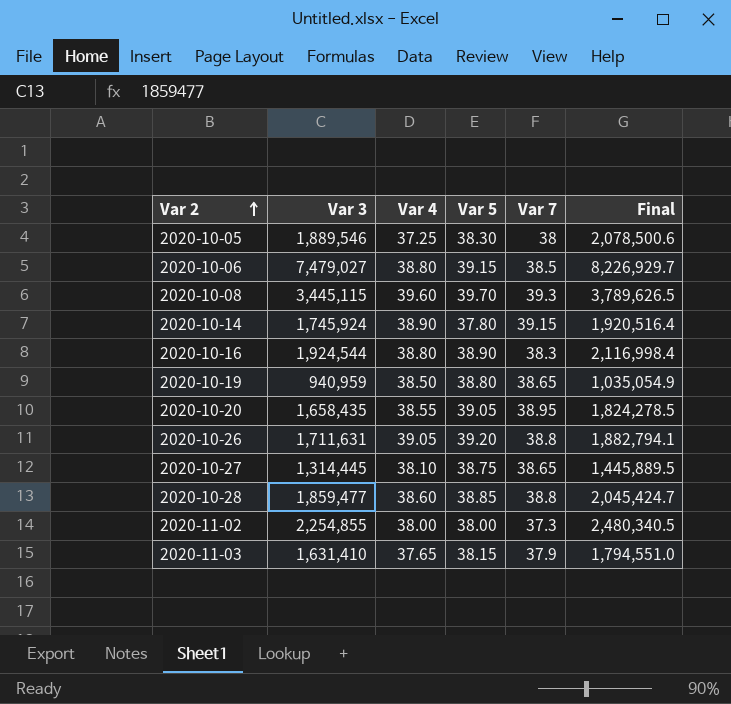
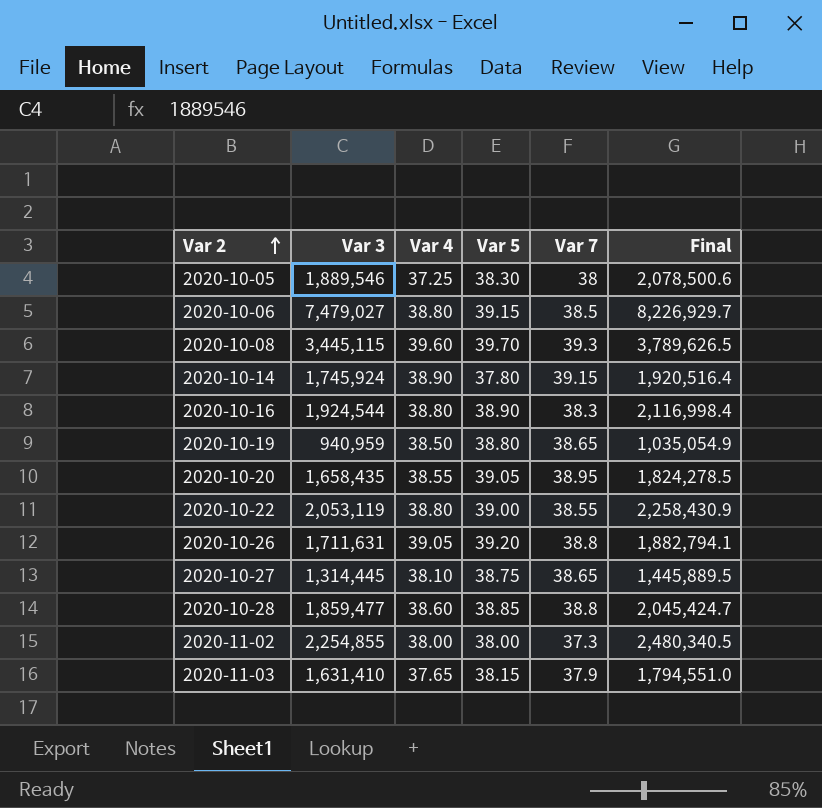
row 2020-10-22: none -> 2,053,119 | 38.80 | 39.00 | 38.55 | 2,258,430.9

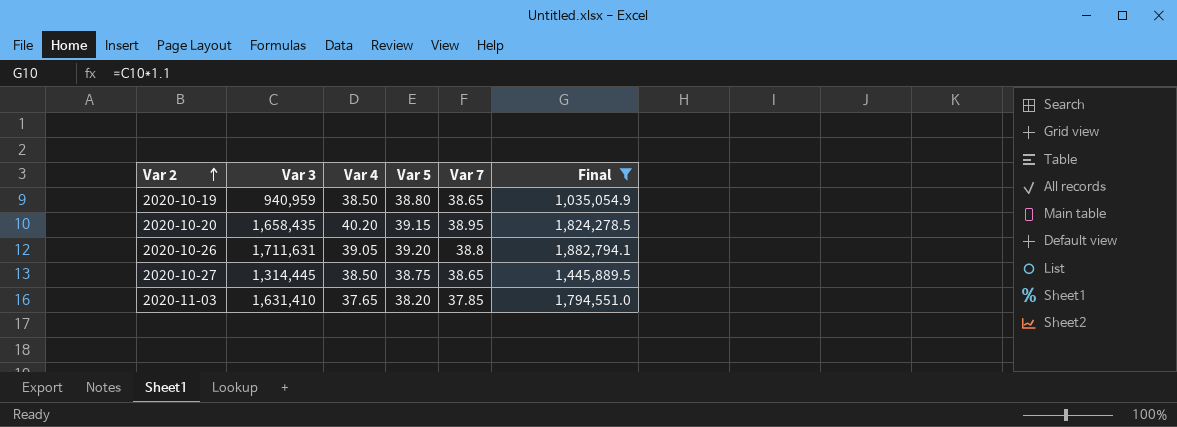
filter: none -> Final <= 1,882,794.1
2020-10-20 | Var 4: 38.55 -> 40.20
2020-10-20 | Var 5: 39.05 -> 39.15
2020-10-27 | Var 4: 38.10 -> 38.50
2020-11-03 | Var 5: 38.15 -> 38.20
2020-11-03 | Var 7: 37.9 -> 37.85

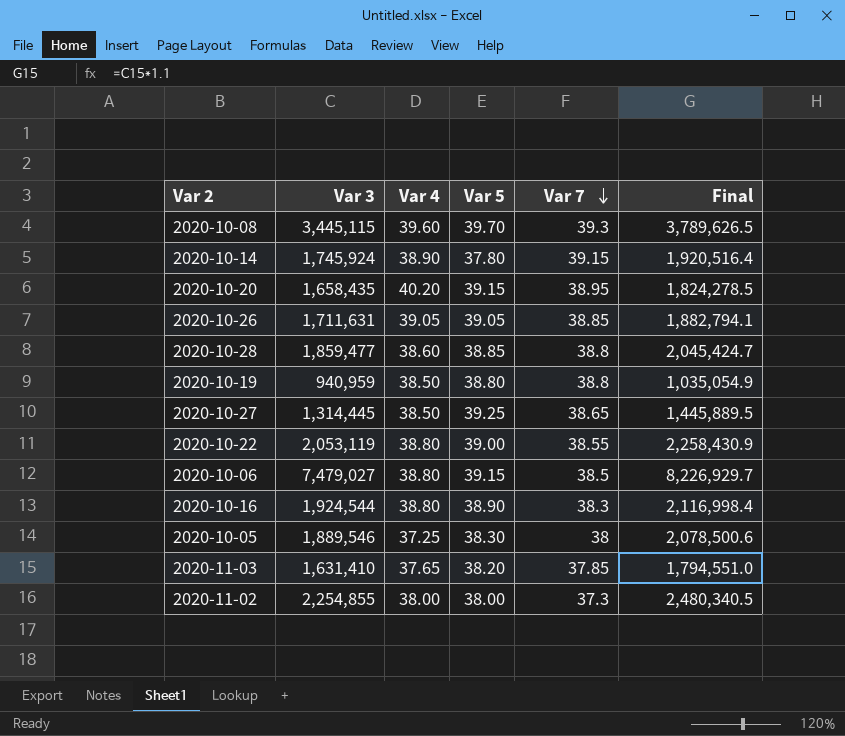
filter: Final <= 1,882,794.1 -> none
row order: Var 2 ascending -> Var 7 descending
2020-10-26 | Var 5: 39.20 -> 39.05
2020-10-26 | Var 7: 38.8 -> 38.85
2020-10-19 | Var 7: 38.65 -> 38.8
2020-10-27 | Var 5: 38.75 -> 39.25

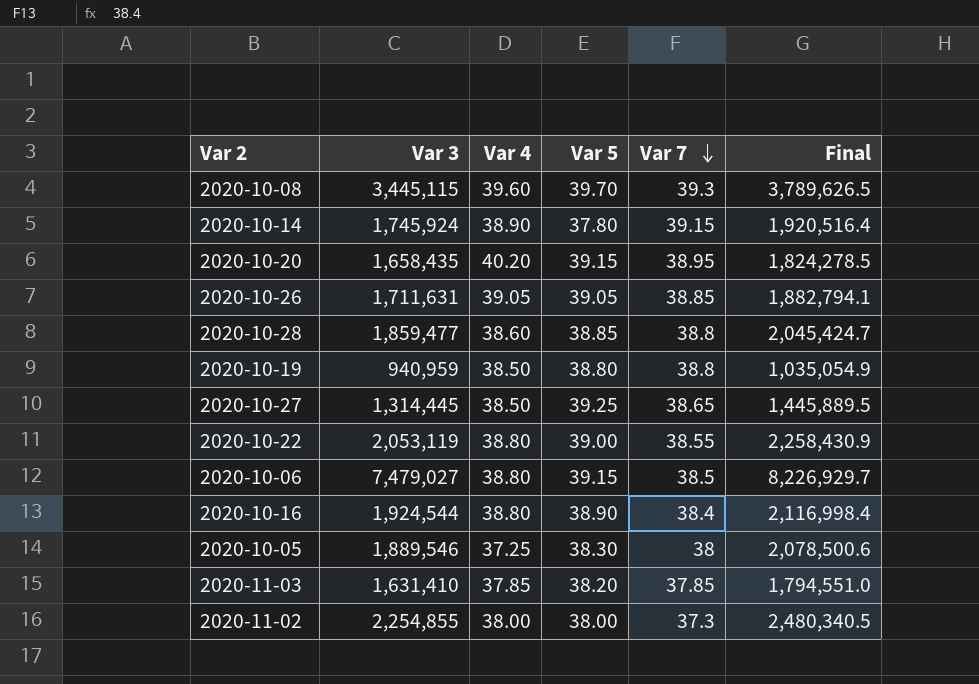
2020-10-16 | Var 7: 38.3 -> 38.4
2020-11-03 | Var 4: 37.65 -> 37.85

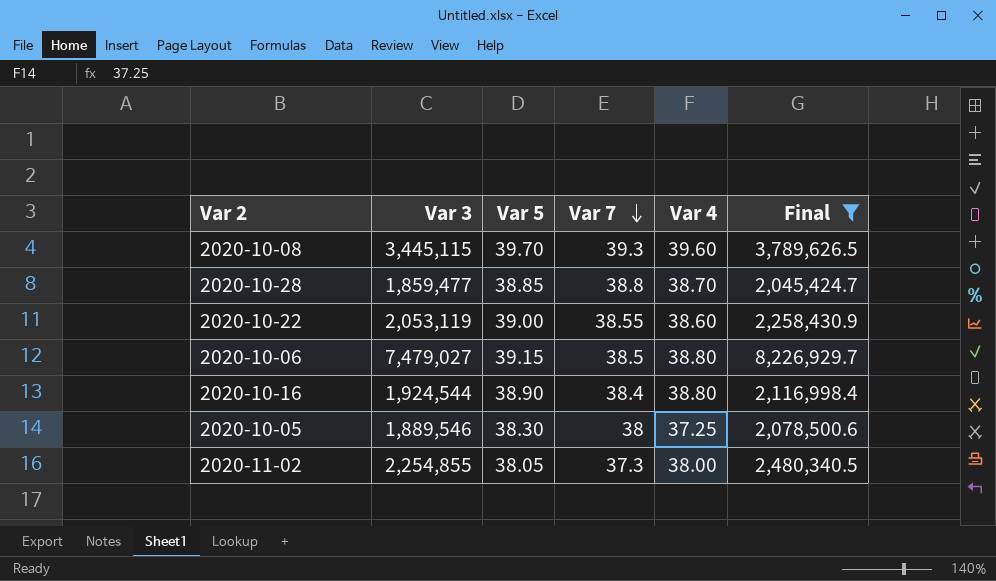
filter: none -> Final >= 2,045,424.7
column Var 4 | position: 3 -> 5
2020-10-28 | Var 4: 38.60 -> 38.70
2020-10-22 | Var 4: 38.80 -> 38.60
2020-11-02 | Var 5: 38.00 -> 38.05

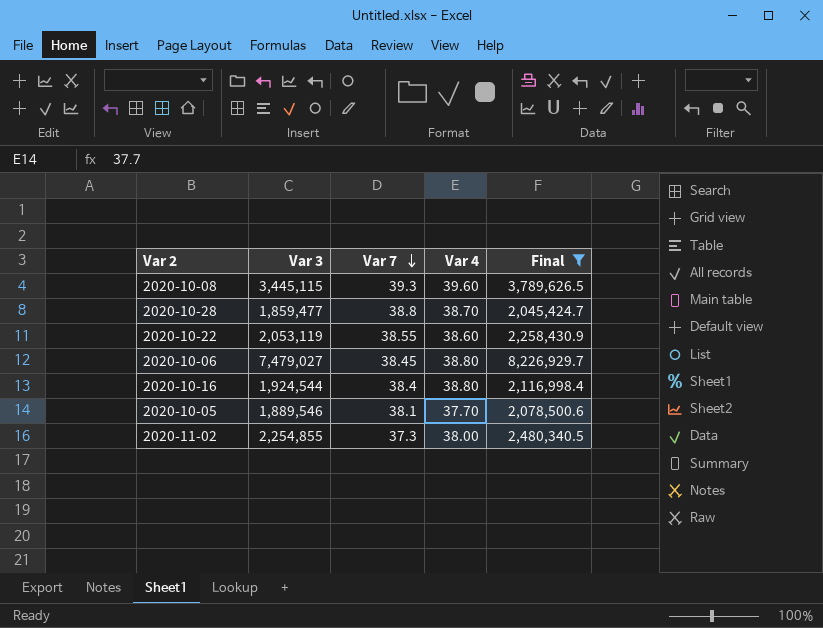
column Var 5 | position: 3 -> none
2020-10-06 | Var 7: 38.5 -> 38.45
2020-10-05 | Var 7: 38 -> 38.1
2020-10-05 | Var 4: 37.25 -> 37.70

